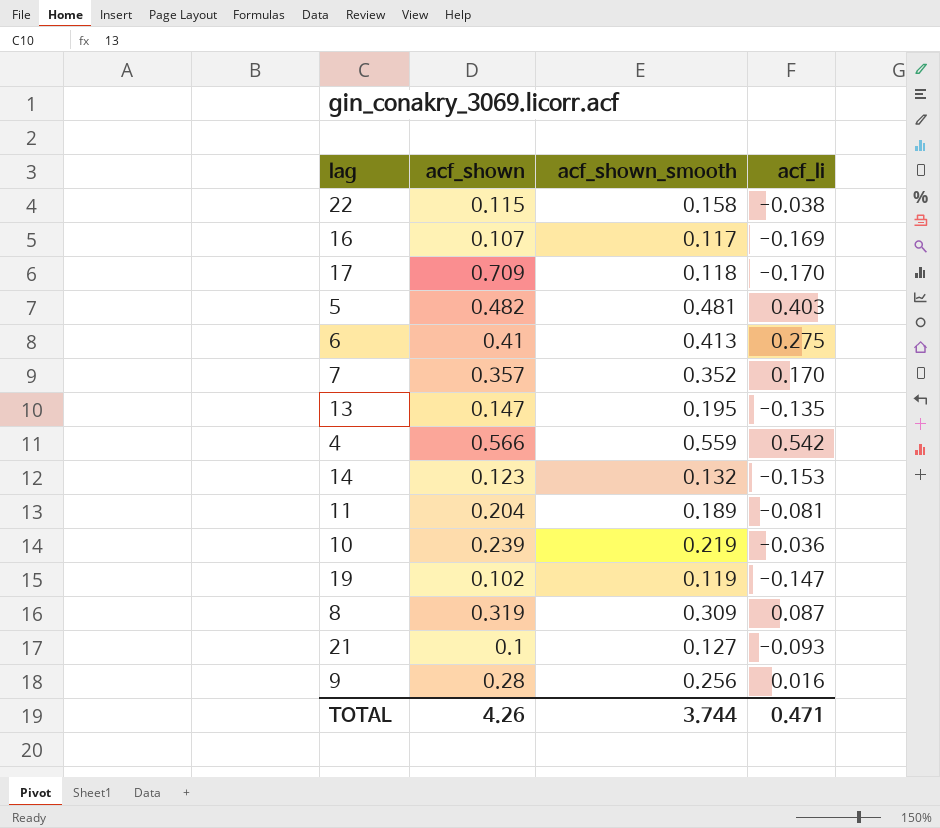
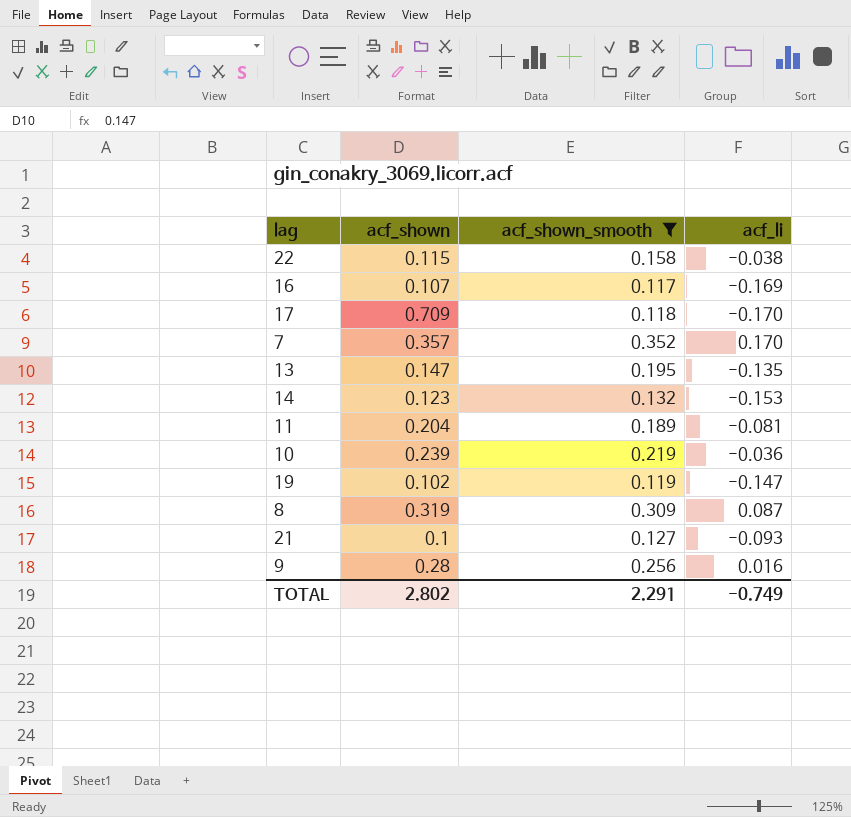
filter: none -> acf_shown_smooth <= 0.352
TOTAL | acf_shown: 4.26 -> 2.802
TOTAL | acf_shown_smooth: 3.744 -> 2.291
TOTAL | acf_li: 0.471 -> -0.749

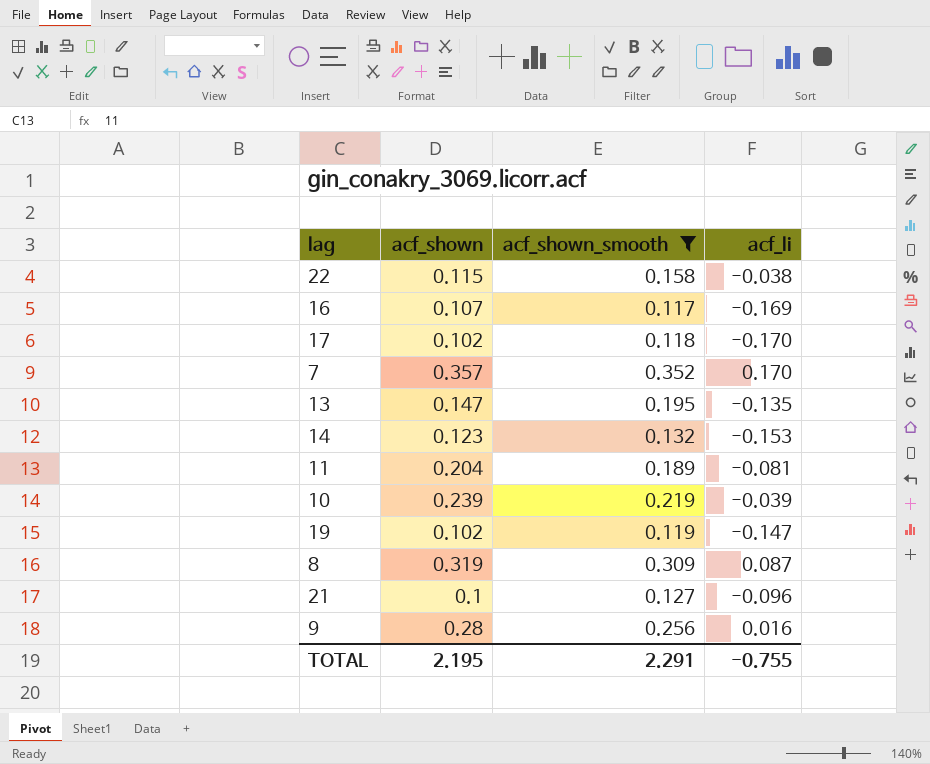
17 | acf_shown: 0.709 -> 0.102
10 | acf_li: -0.036 -> -0.039
21 | acf_li: -0.093 -> -0.096
TOTAL | acf_shown: 2.802 -> 2.195
TOTAL | acf_li: -0.749 -> -0.755

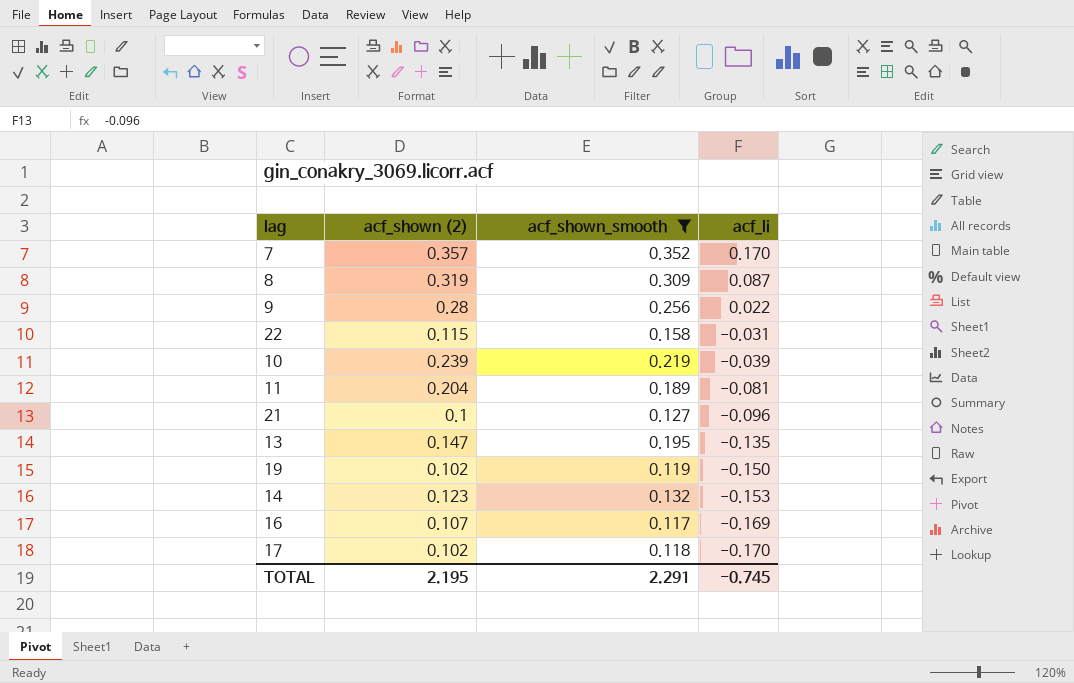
row order: none -> acf_li descending
column name: acf_shown -> acf_shown (2)
9 | acf_li: 0.016 -> 0.022
22 | acf_li: -0.038 -> -0.031
19 | acf_li: -0.147 -> -0.150
TOTAL | acf_li: -0.755 -> -0.745

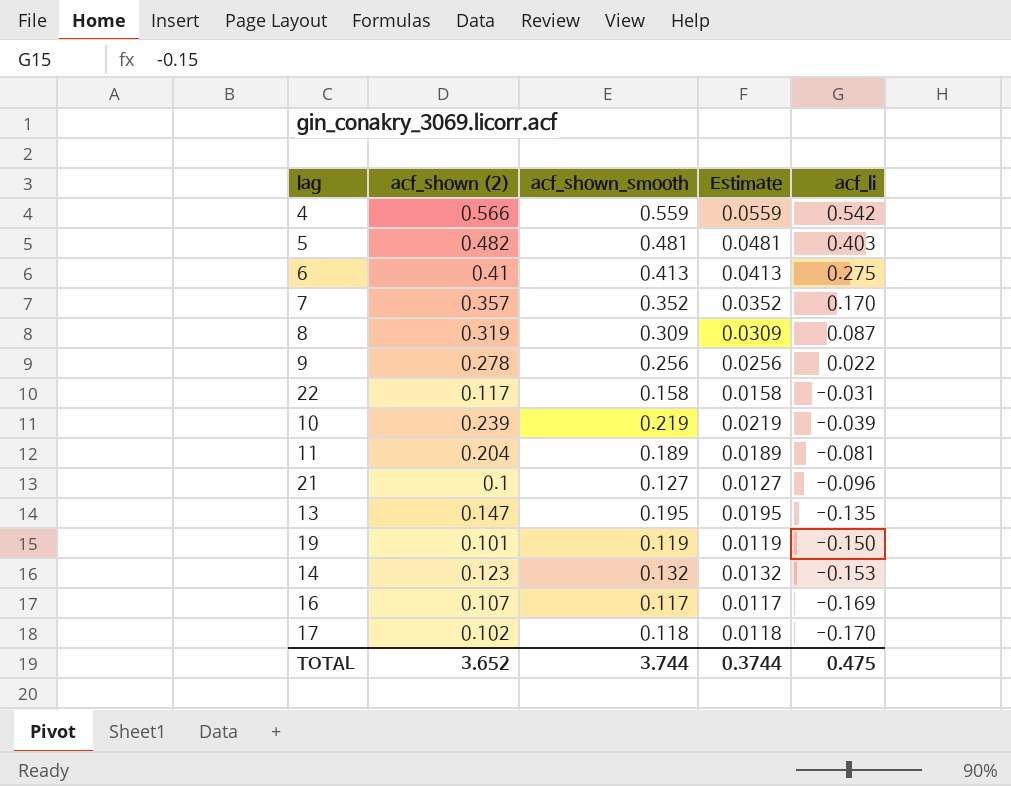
filter: acf_shown_smooth <= 0.352 -> none
column Estimate | formula: none -> [acf_shown_smooth] * 0.1
9 | acf_shown (2): 0.28 -> 0.278
22 | acf_shown (2): 0.115 -> 0.117
19 | acf_shown (2): 0.102 -> 0.101
TOTAL | acf_shown (2): 2.195 -> 3.652
TOTAL | acf_shown_smooth: 2.291 -> 3.744
TOTAL | acf_li: -0.745 -> 0.475

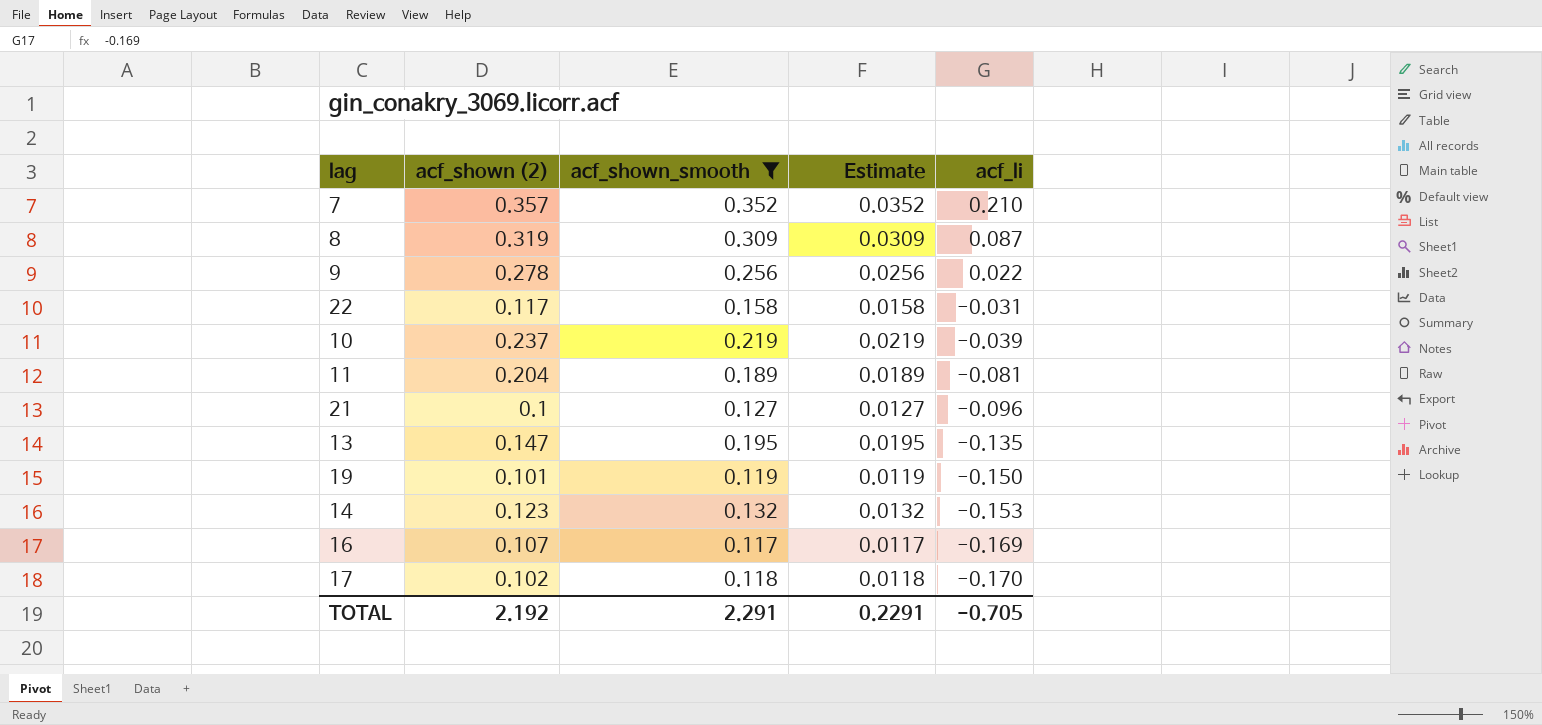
filter: none -> acf_shown_smooth <= 0.352
7 | acf_li: 0.170 -> 0.210
10 | acf_shown (2): 0.239 -> 0.237
TOTAL | acf_shown (2): 3.652 -> 2.192
TOTAL | acf_shown_smooth: 3.744 -> 2.291
TOTAL | Estimate: 0.3744 -> 0.2291
TOTAL | acf_li: 0.475 -> -0.705

